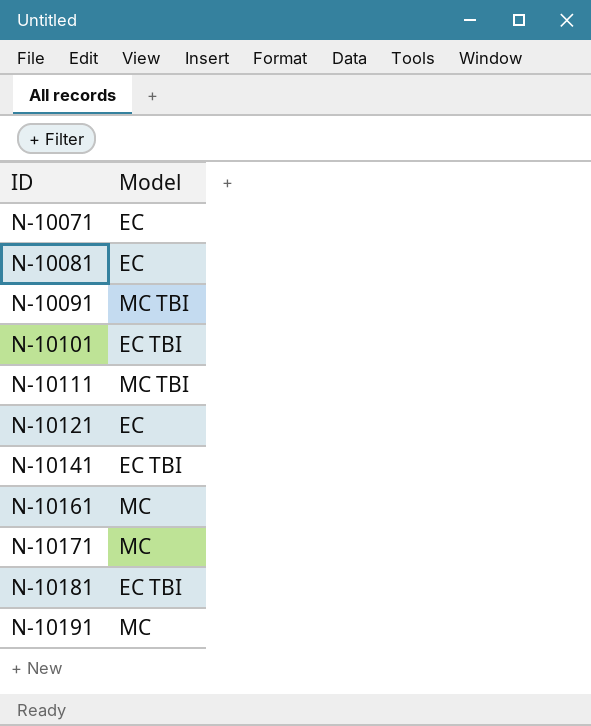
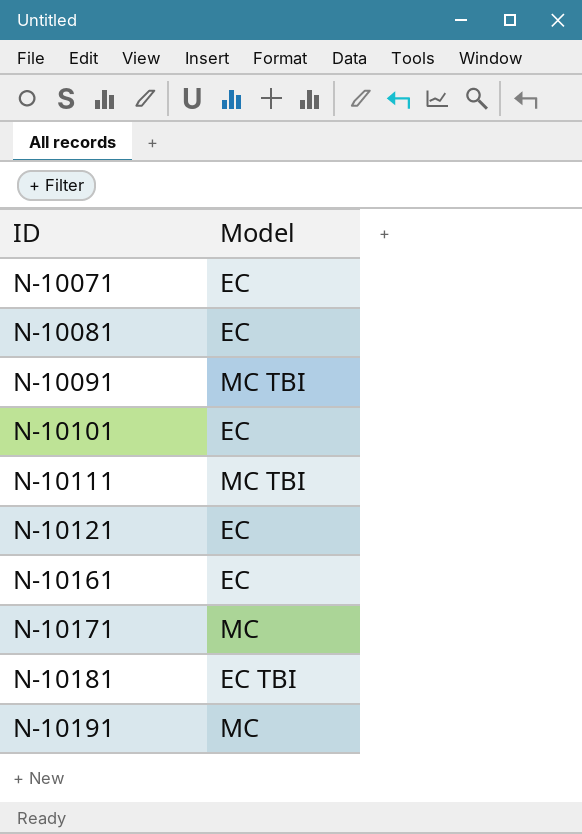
row N-10141: EC TBI -> none
N-10101 | Model: EC TBI -> EC
N-10161 | Model: MC -> EC

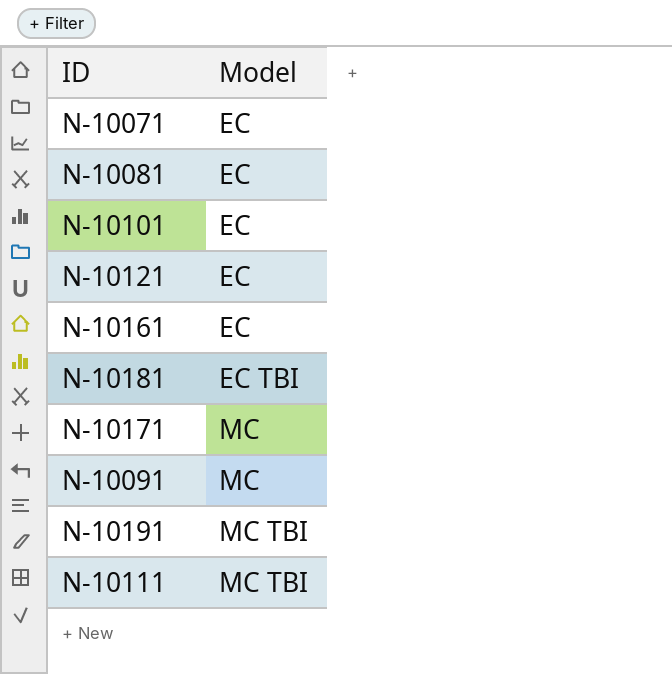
row order: ID ascending -> Model ascending
N-10091 | Model: MC TBI -> MC
N-10191 | Model: MC -> MC TBI

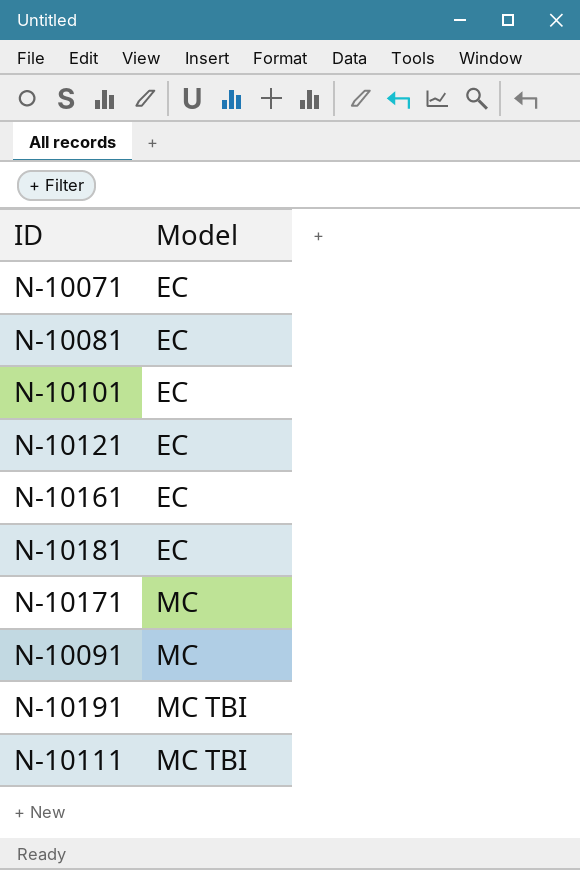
N-10181 | Model: EC TBI -> EC

